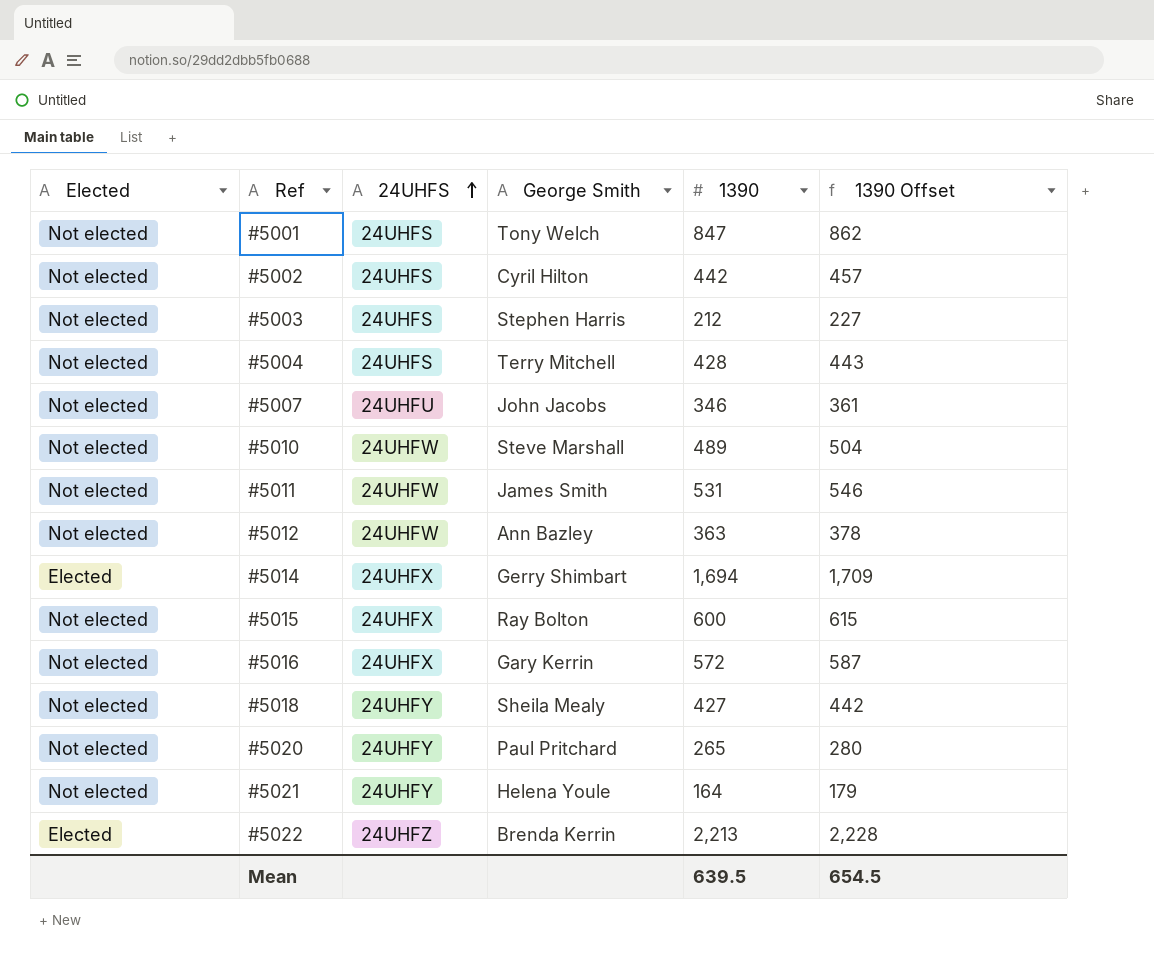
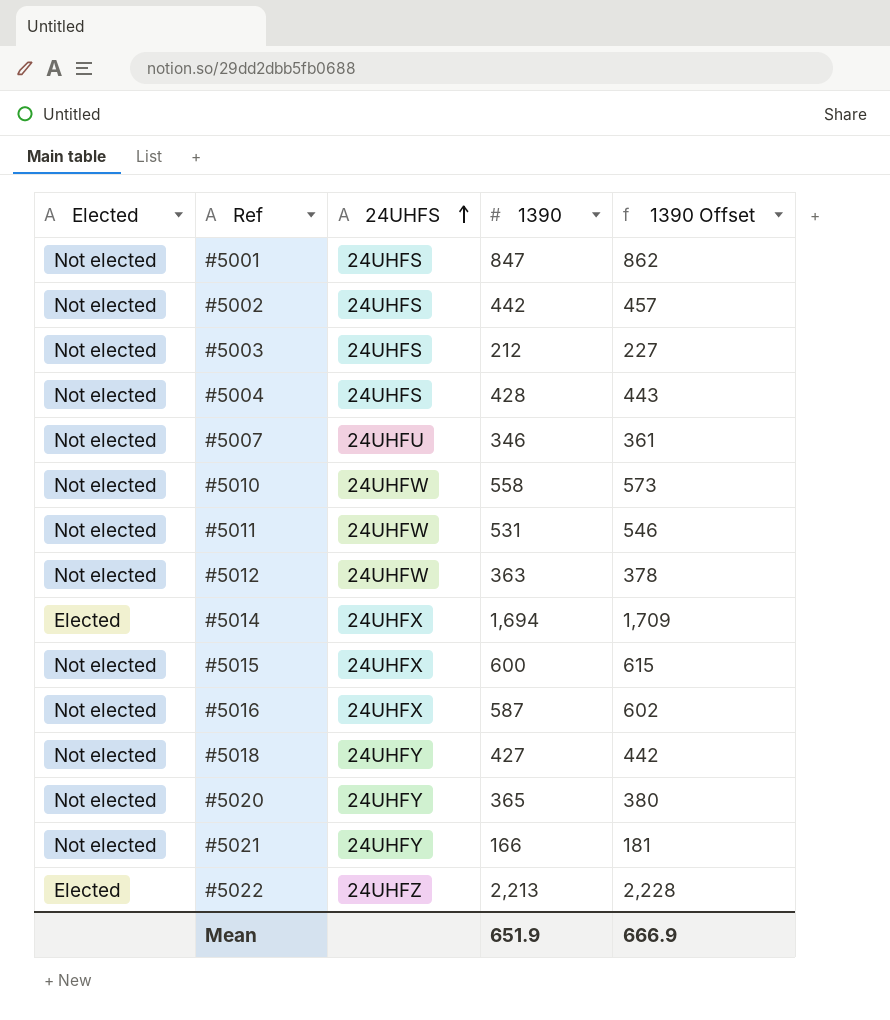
column George Smith | position: 4 -> none
#5010 | 1390: 489 -> 558
#5010 | 1390 Offset: 504 -> 573
#5016 | 1390: 572 -> 587
#5016 | 1390 Offset: 587 -> 602
#5020 | 1390: 265 -> 365
#5020 | 1390 Offset: 280 -> 380
#5021 | 1390: 164 -> 166
#5021 | 1390 Offset: 179 -> 181
Mean | 1390: 639.5 -> 651.9
Mean | 1390 Offset: 654.5 -> 666.9

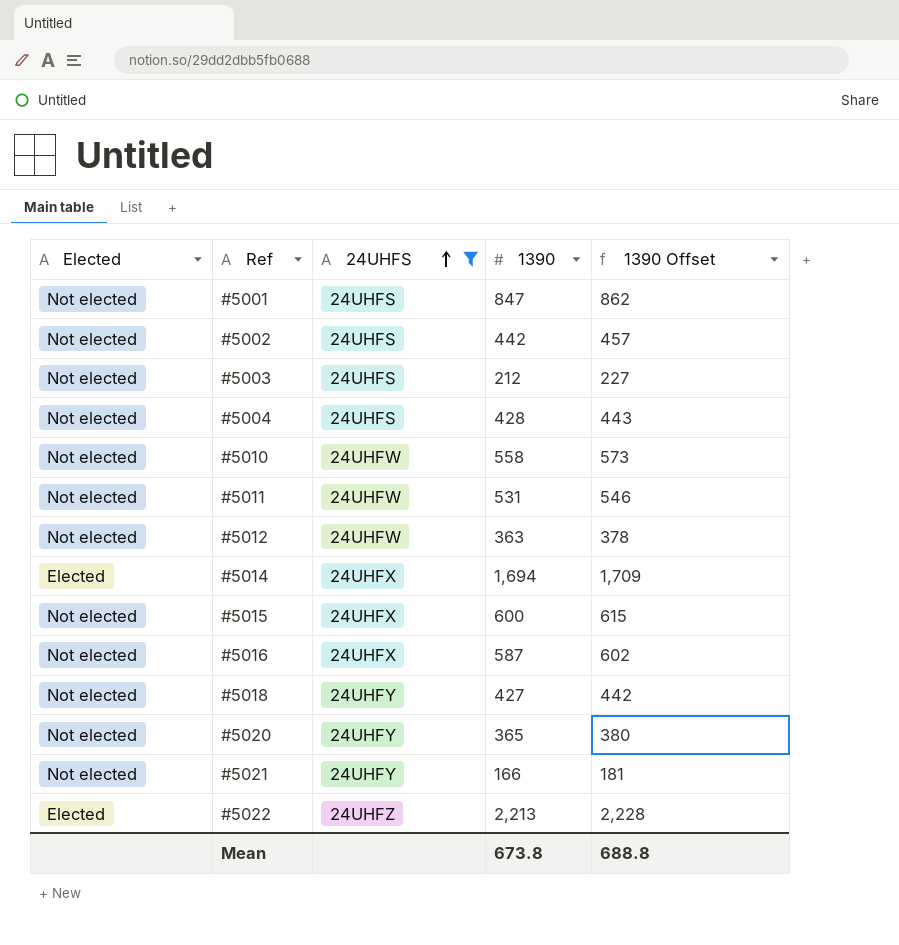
filter: none -> 24UHFS != 24UHFU
Mean | 1390: 651.9 -> 673.8
Mean | 1390 Offset: 666.9 -> 688.8

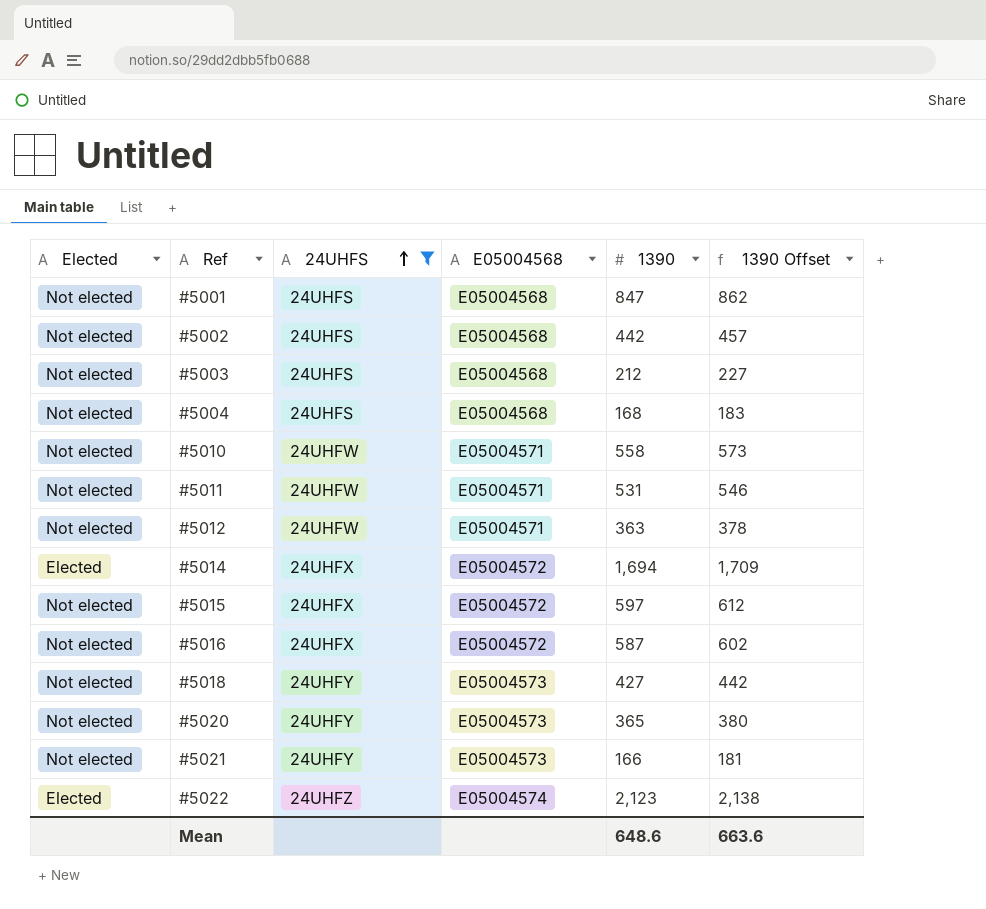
column E05004568 | position: none -> 4
#5004 | 1390: 428 -> 168
#5004 | 1390 Offset: 443 -> 183
#5015 | 1390: 600 -> 597
#5015 | 1390 Offset: 615 -> 612
#5022 | 1390: 2,213 -> 2,123
#5022 | 1390 Offset: 2,228 -> 2,138
Mean | 1390: 673.8 -> 648.6
Mean | 1390 Offset: 688.8 -> 663.6

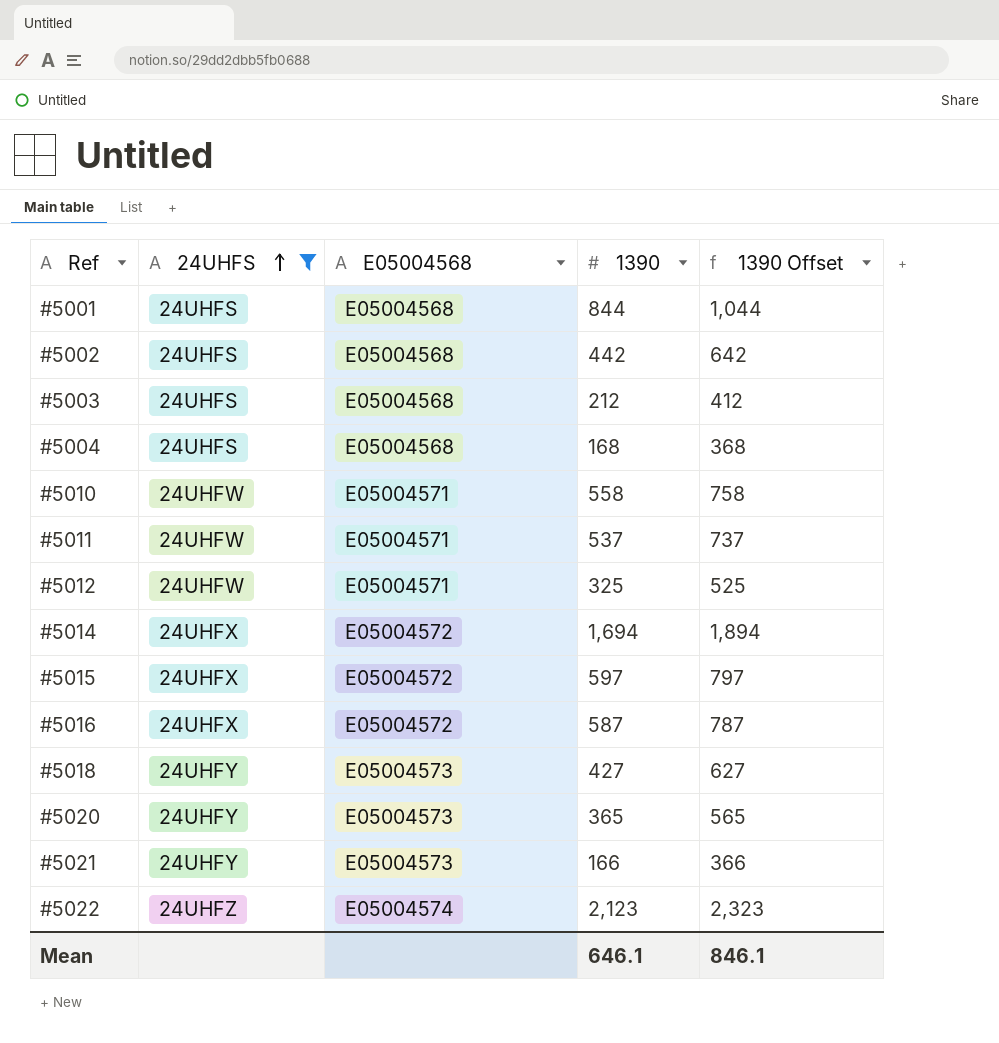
column Elected | position: 1 -> none
column 1390 Offset | formula: [1390] + 15 -> [1390] + 200
#5001 | 1390: 847 -> 844
#5011 | 1390: 531 -> 537
#5012 | 1390: 363 -> 325
Mean | 1390: 648.6 -> 646.1
Mean | 1390 Offset: 663.6 -> 846.1

